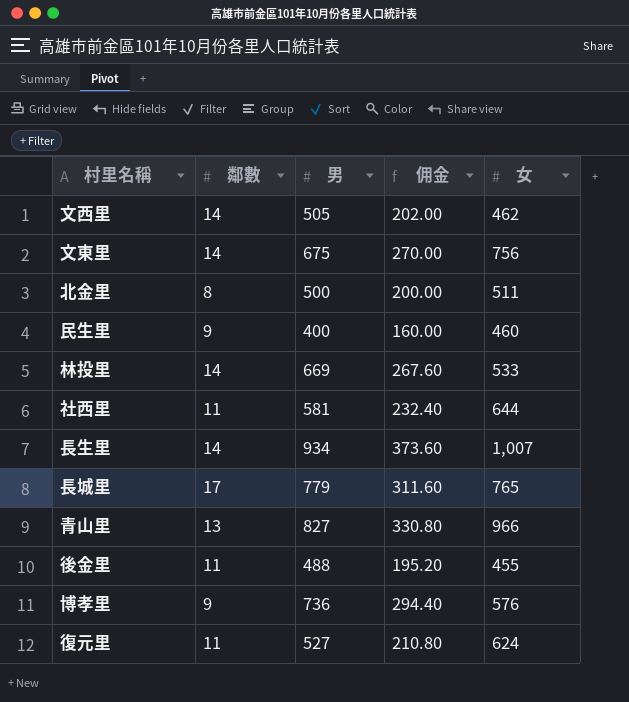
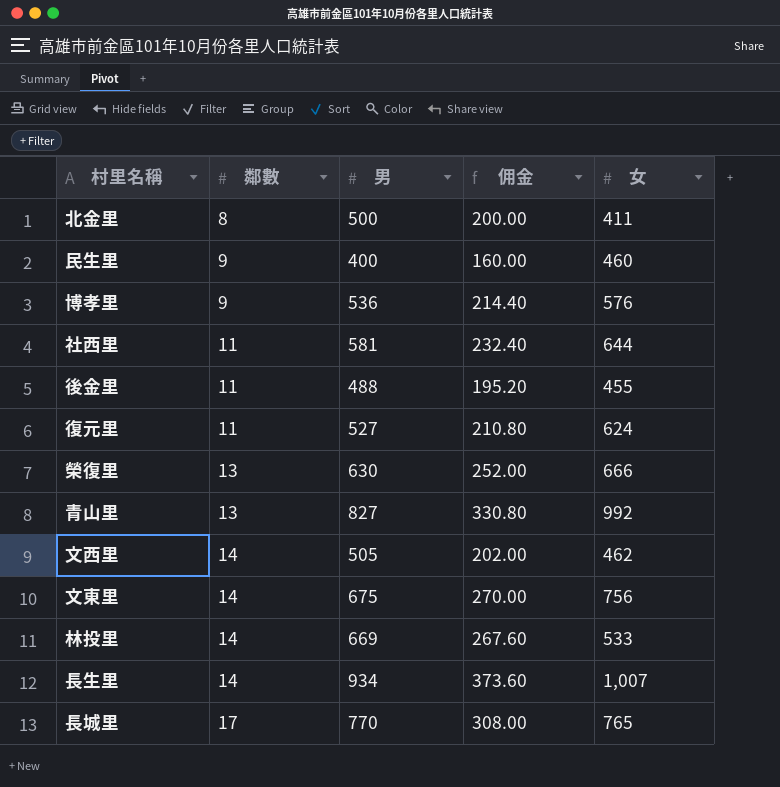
row order: none -> 鄰數 ascending
北金里 | 女: 511 -> 411
博孝里 | 男: 736 -> 536
博孝里 | 佣金: 294.40 -> 214.40
row 榮復里: none -> 13 | 630 | 252.00 | 666
青山里 | 女: 966 -> 992
長城里 | 男: 779 -> 770
長城里 | 佣金: 311.60 -> 308.00

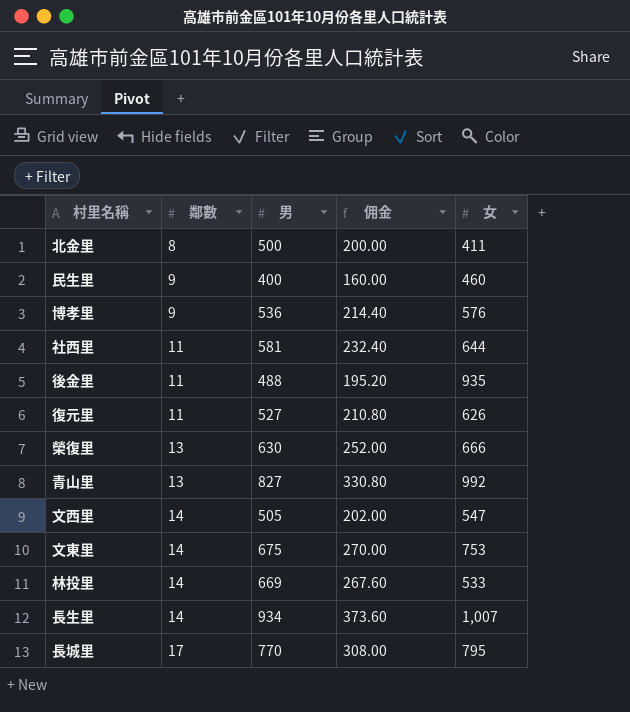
後金里 | 女: 455 -> 935
復元里 | 女: 624 -> 626
文西里 | 女: 462 -> 547
文東里 | 女: 756 -> 753
長城里 | 女: 765 -> 795

